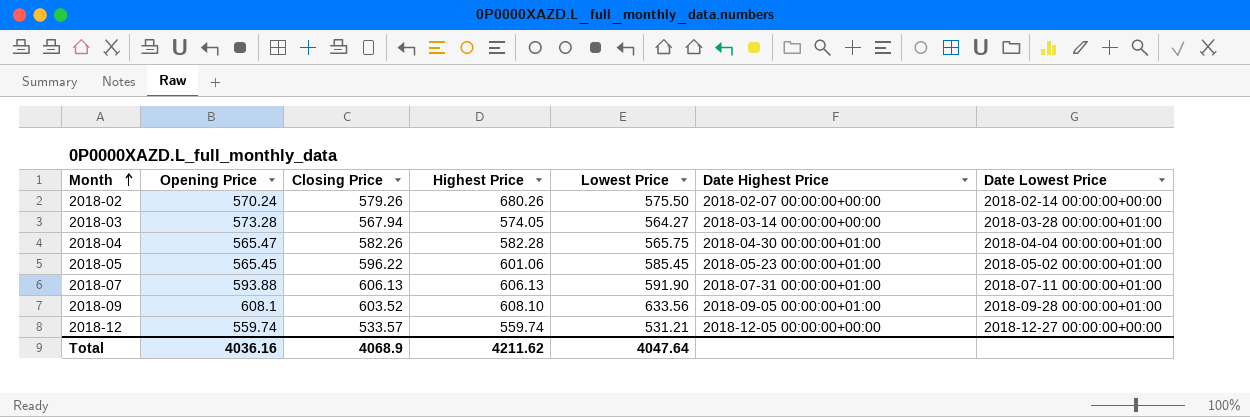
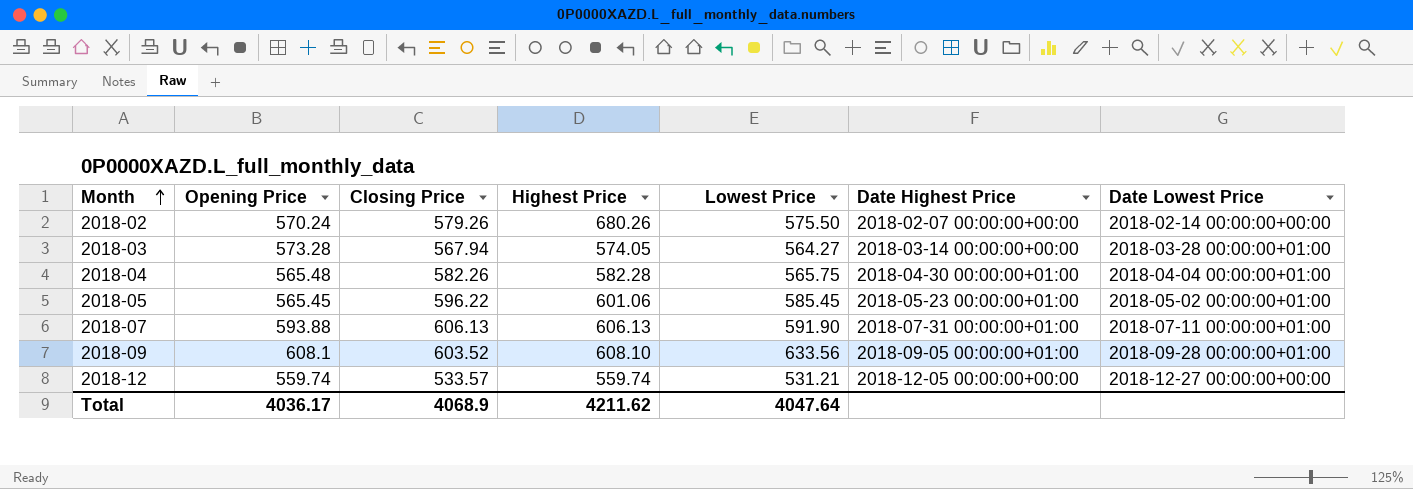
2018-04 | Opening Price: 565.47 -> 565.48
Total | Opening Price: 4036.16 -> 4036.17

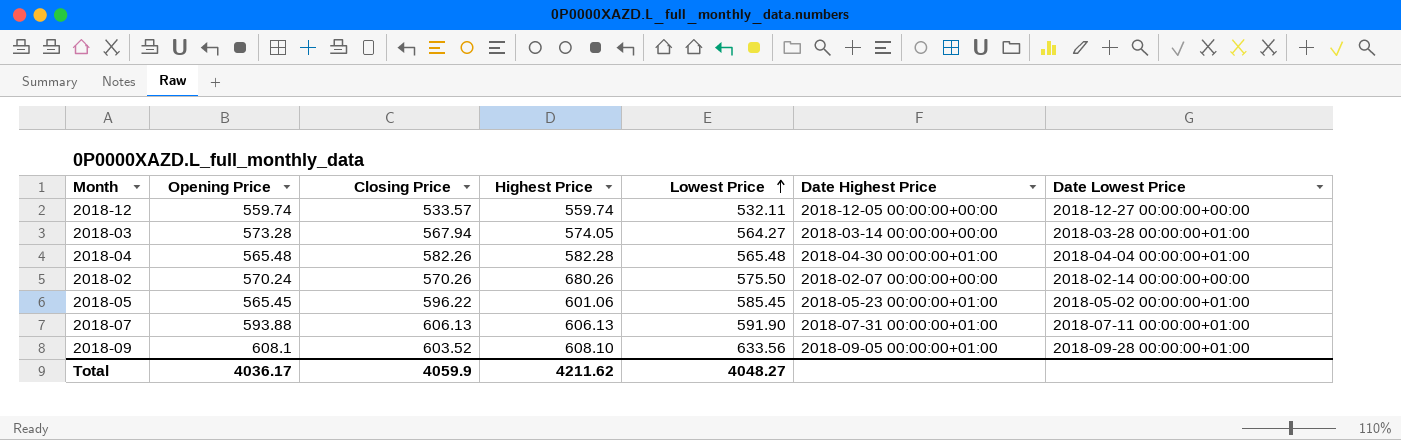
row order: Month ascending -> Lowest Price ascending
2018-12 | Lowest Price: 531.21 -> 532.11
2018-04 | Lowest Price: 565.75 -> 565.48
2018-02 | Closing Price: 579.26 -> 570.26
Total | Closing Price: 4068.9 -> 4059.9
Total | Lowest Price: 4047.64 -> 4048.27

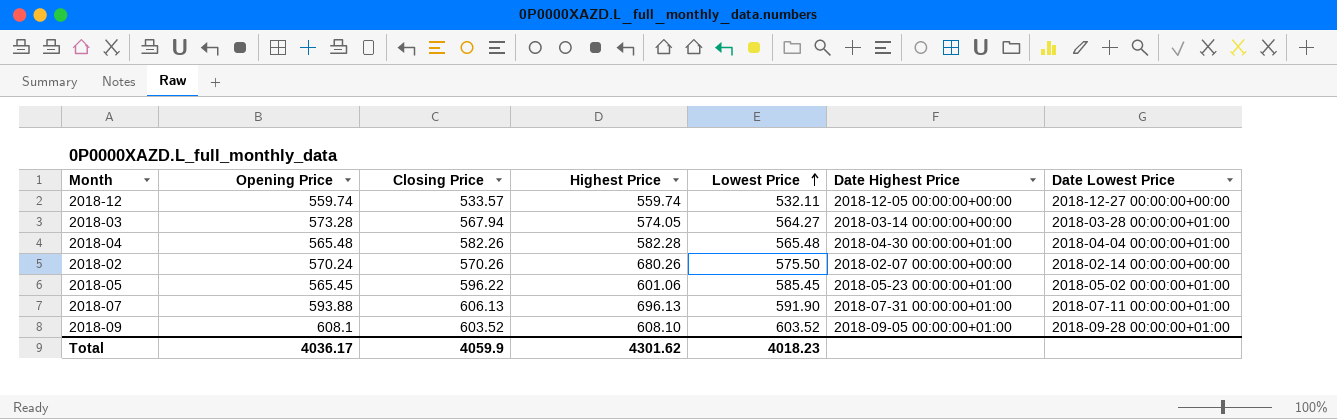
2018-07 | Highest Price: 606.13 -> 696.13
2018-09 | Lowest Price: 633.56 -> 603.52
Total | Highest Price: 4211.62 -> 4301.62
Total | Lowest Price: 4048.27 -> 4018.23

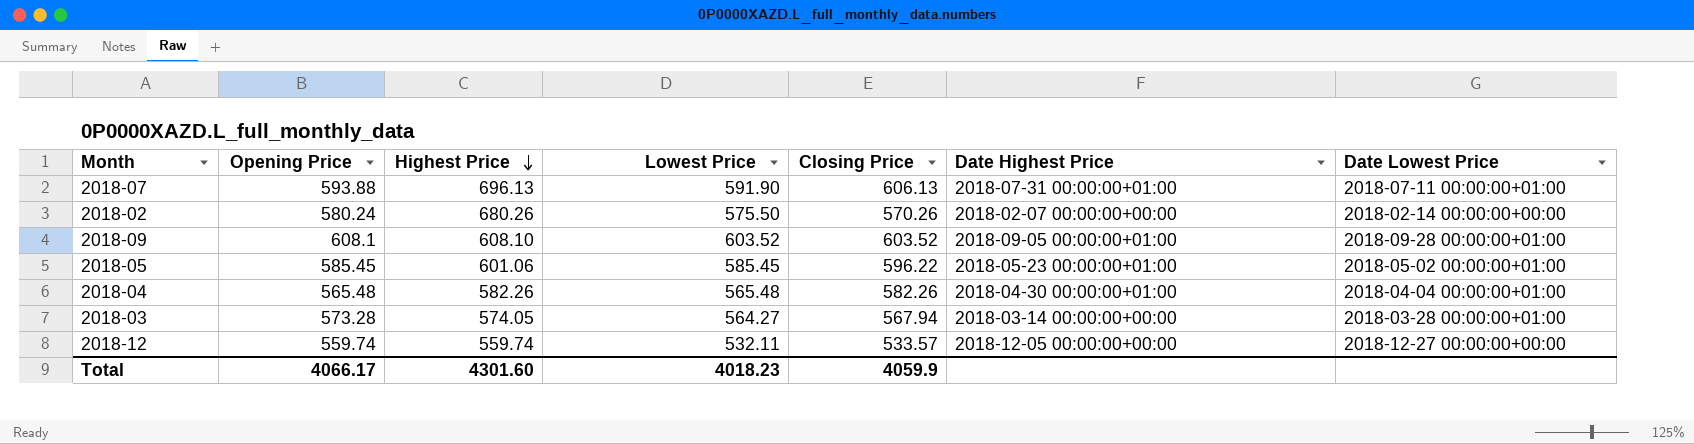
row order: Lowest Price ascending -> Highest Price descending
column Closing Price | position: 3 -> 5
2018-02 | Opening Price: 570.24 -> 580.24
2018-05 | Opening Price: 565.45 -> 585.45
2018-04 | Highest Price: 582.28 -> 582.26
Total | Opening Price: 4036.17 -> 4066.17
Total | Highest Price: 4301.62 -> 4301.60

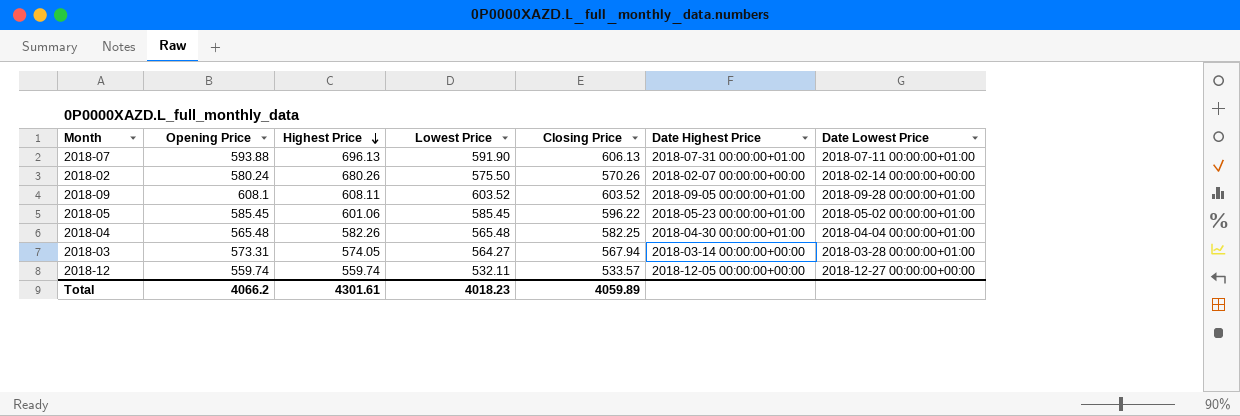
2018-09 | Highest Price: 608.10 -> 608.11
2018-04 | Closing Price: 582.26 -> 582.25
2018-03 | Opening Price: 573.28 -> 573.31
Total | Opening Price: 4066.17 -> 4066.2
Total | Highest Price: 4301.60 -> 4301.61
Total | Closing Price: 4059.9 -> 4059.89

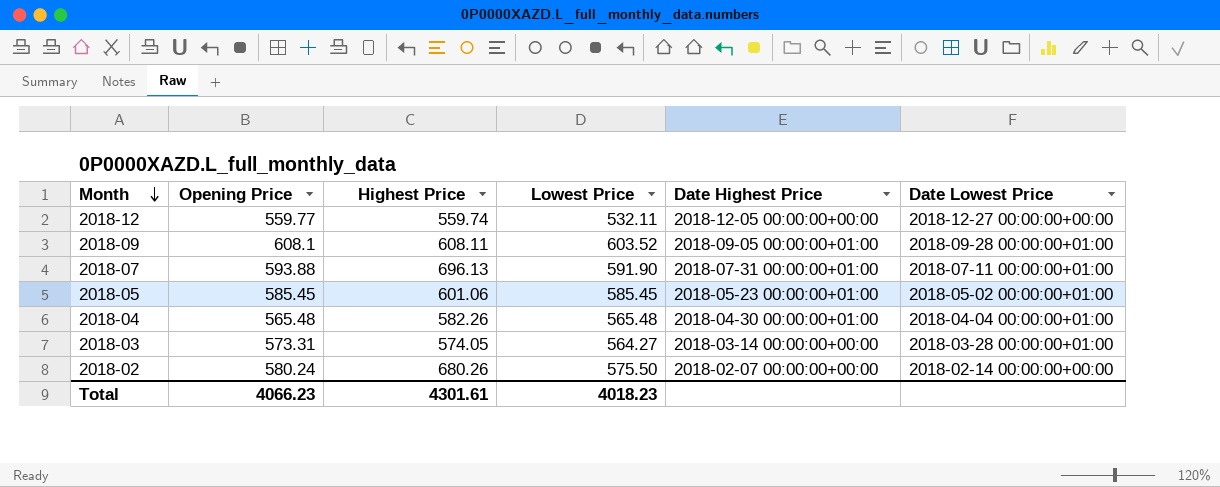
row order: Highest Price descending -> Month descending
column Closing Price | position: 5 -> none
2018-12 | Opening Price: 559.74 -> 559.77
Total | Opening Price: 4066.2 -> 4066.23

